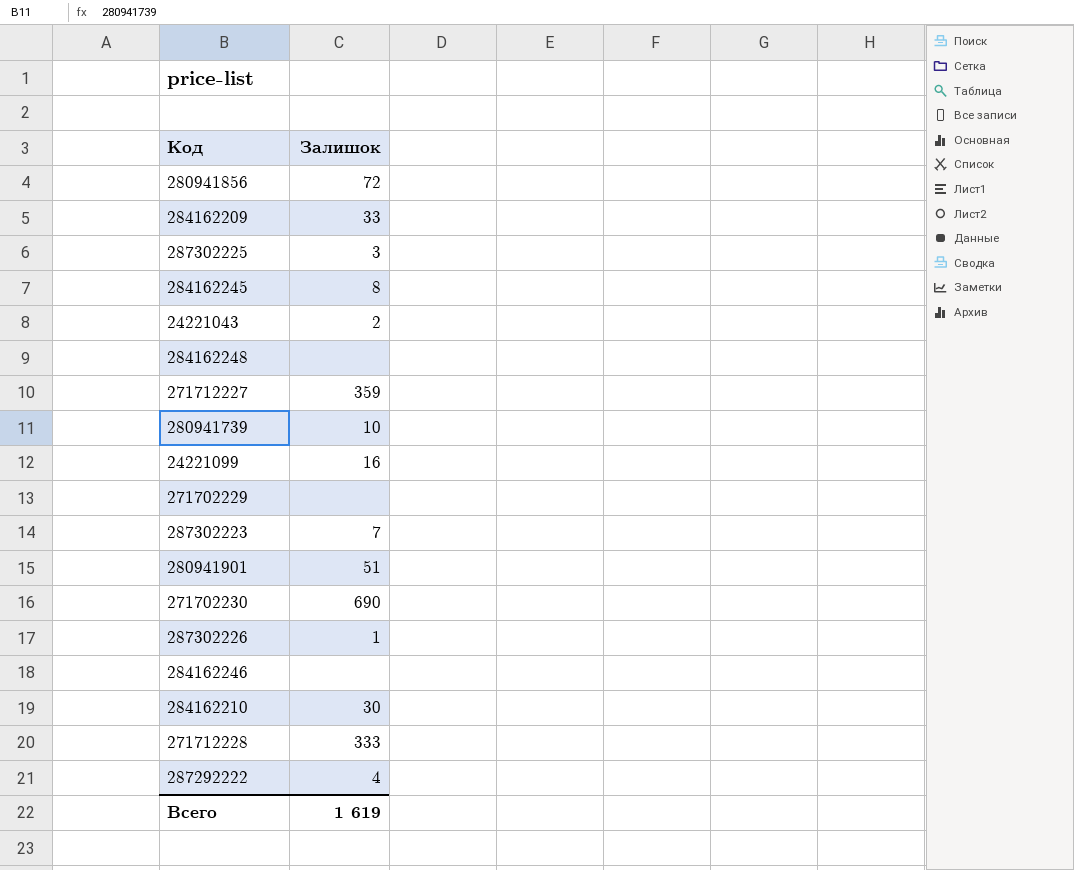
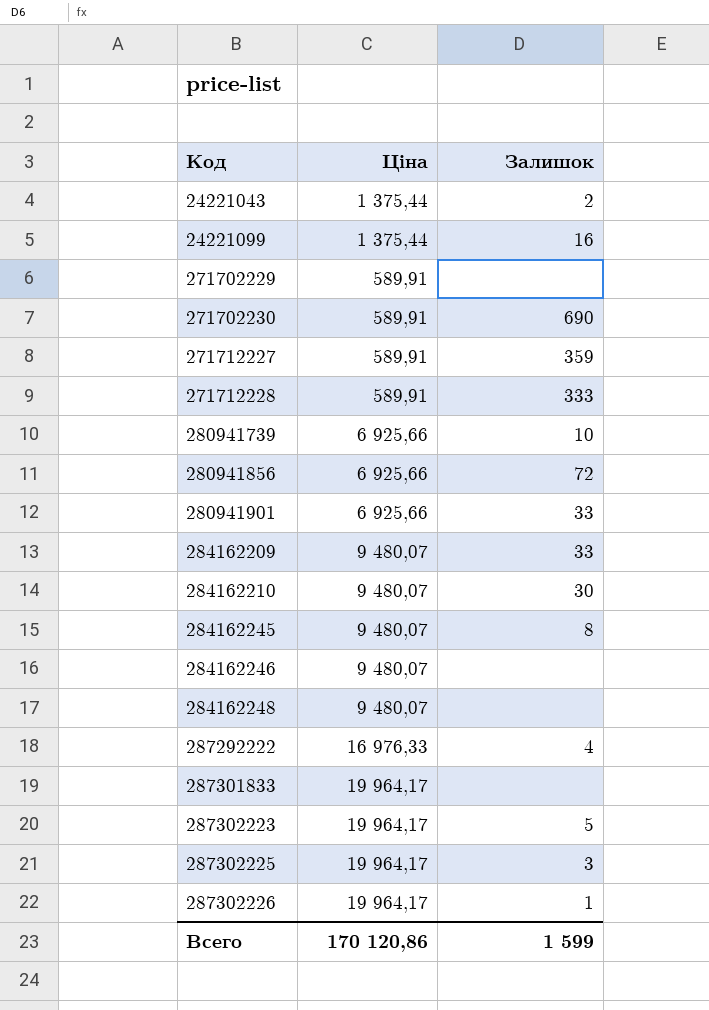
row order: none -> Код ascending
column Ціна | position: none -> 2
280941901 | Залишок: 51 -> 33
row 287301833: none -> 19 964,17 | none
287302223 | Залишок: 7 -> 5
Всего | Залишок: 1 619 -> 1 599

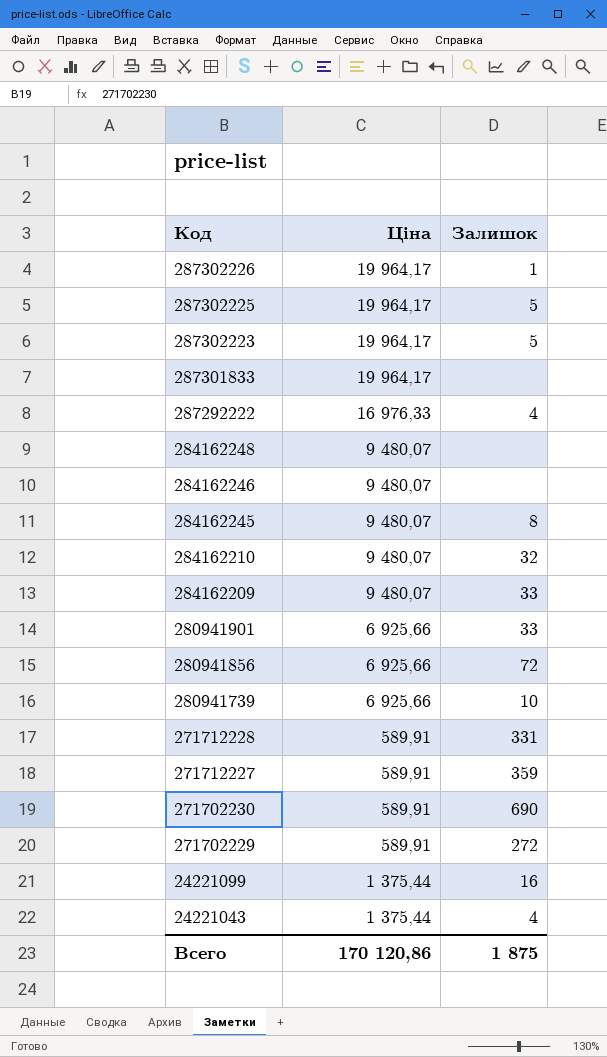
row order: Код ascending -> Код descending
287302225 | Залишок: 3 -> 5
284162210 | Залишок: 30 -> 32
271712228 | Залишок: 333 -> 331
271702229 | Залишок: none -> 272
24221043 | Залишок: 2 -> 4
Всего | Залишок: 1 599 -> 1 875

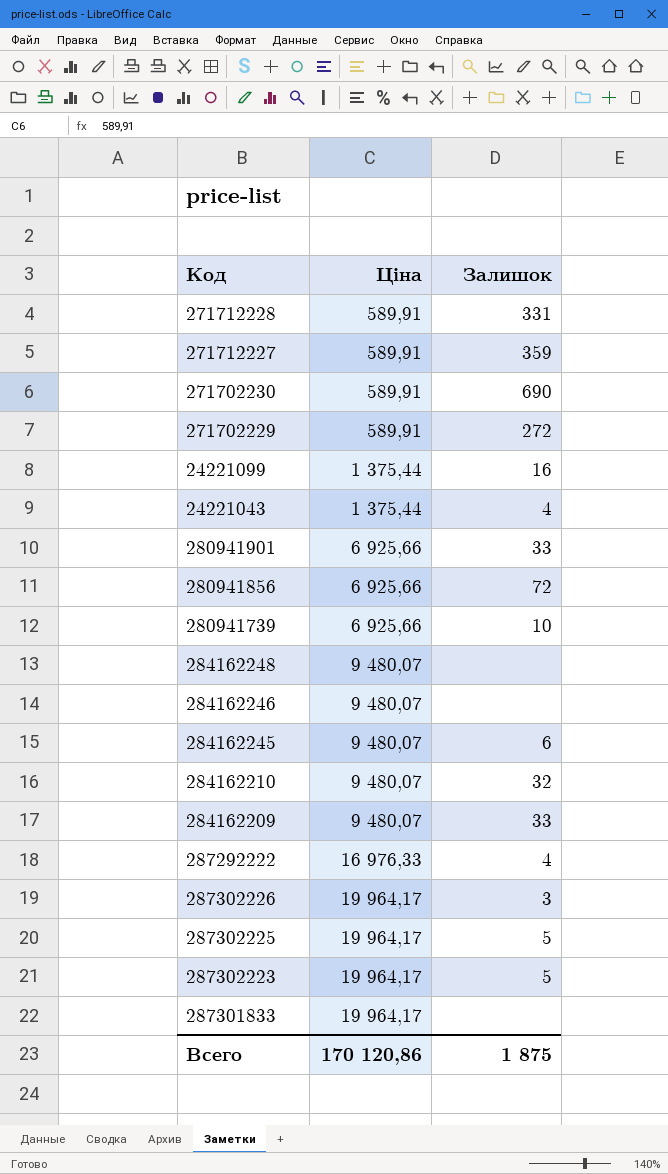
row order: Код descending -> Ціна ascending
284162245 | Залишок: 8 -> 6
287302226 | Залишок: 1 -> 3

